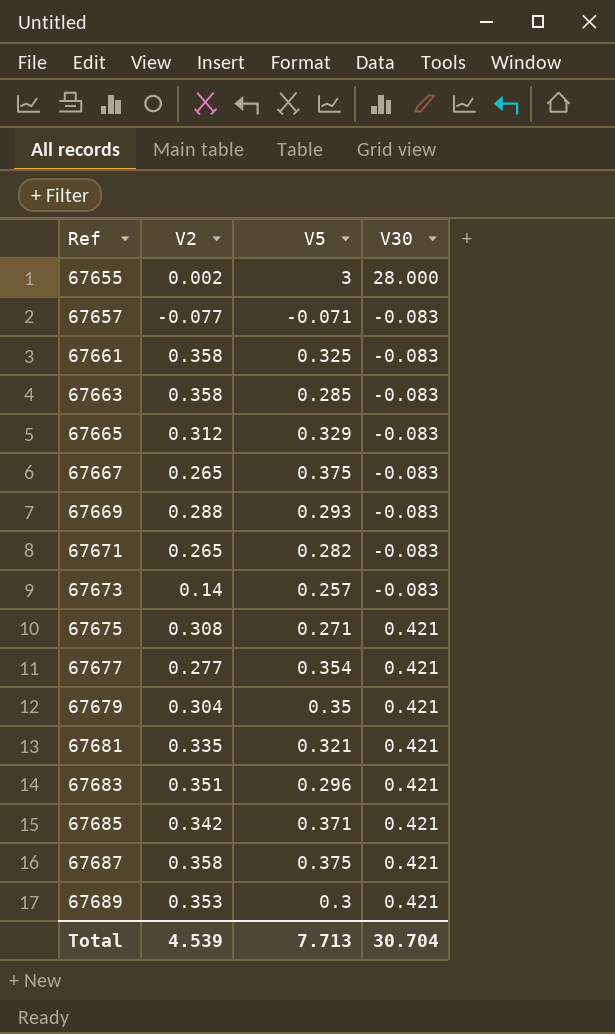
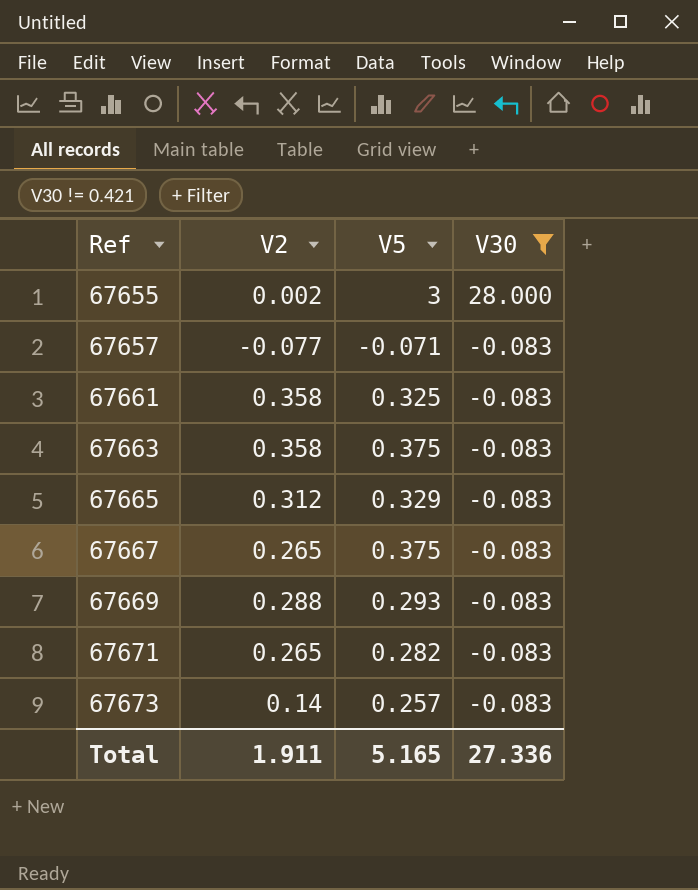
filter: none -> V30 != 0.421
67663 | V5: 0.285 -> 0.375
Total | V2: 4.539 -> 1.911
Total | V5: 7.713 -> 5.165
Total | V30: 30.704 -> 27.336

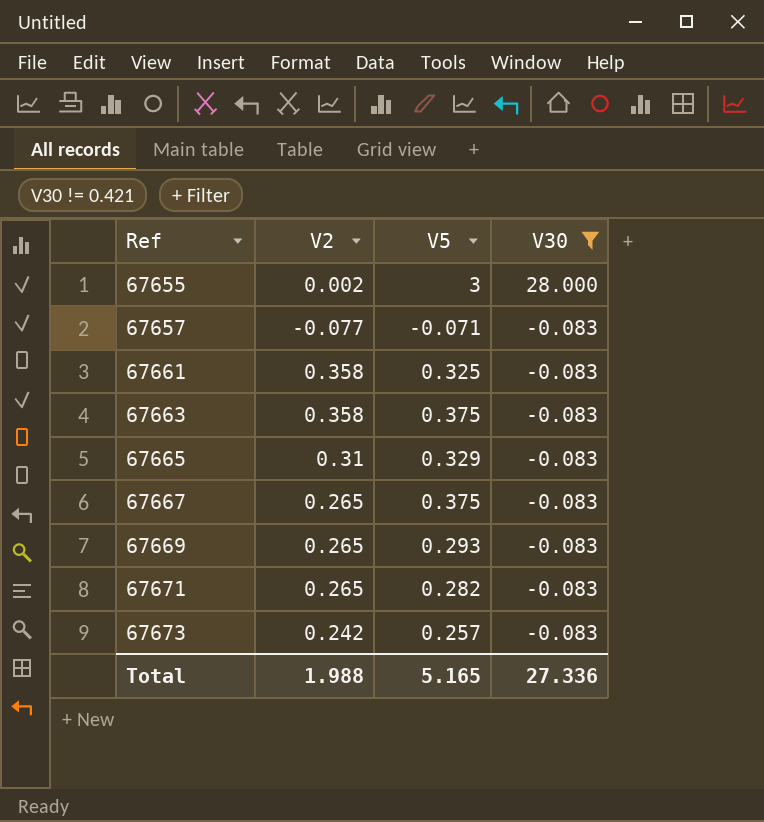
67665 | V2: 0.312 -> 0.31
67669 | V2: 0.288 -> 0.265
67673 | V2: 0.14 -> 0.242
Total | V2: 1.911 -> 1.988

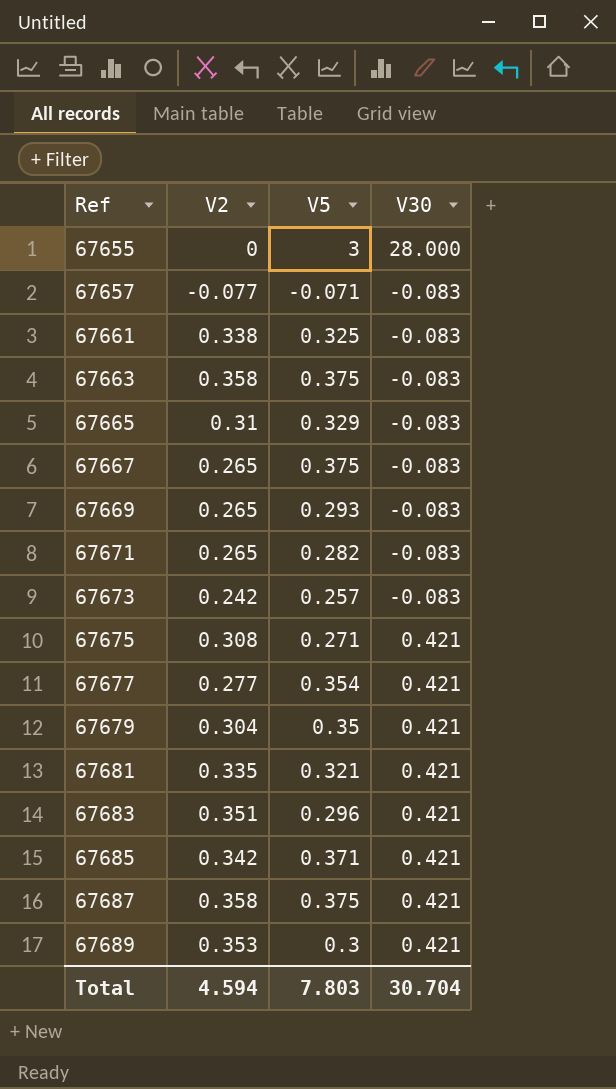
filter: V30 != 0.421 -> none
67655 | V2: 0.002 -> 0
67661 | V2: 0.358 -> 0.338
Total | V2: 1.988 -> 4.594
Total | V5: 5.165 -> 7.803
Total | V30: 27.336 -> 30.704

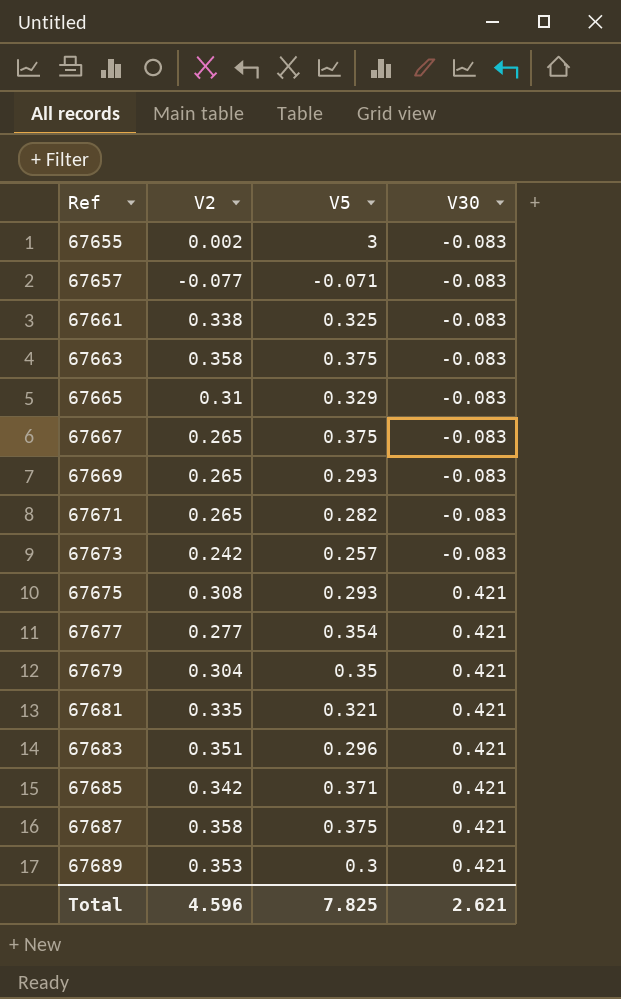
67655 | V2: 0 -> 0.002
67655 | V30: 28.000 -> -0.083
67675 | V5: 0.271 -> 0.293
Total | V2: 4.594 -> 4.596
Total | V5: 7.803 -> 7.825
Total | V30: 30.704 -> 2.621

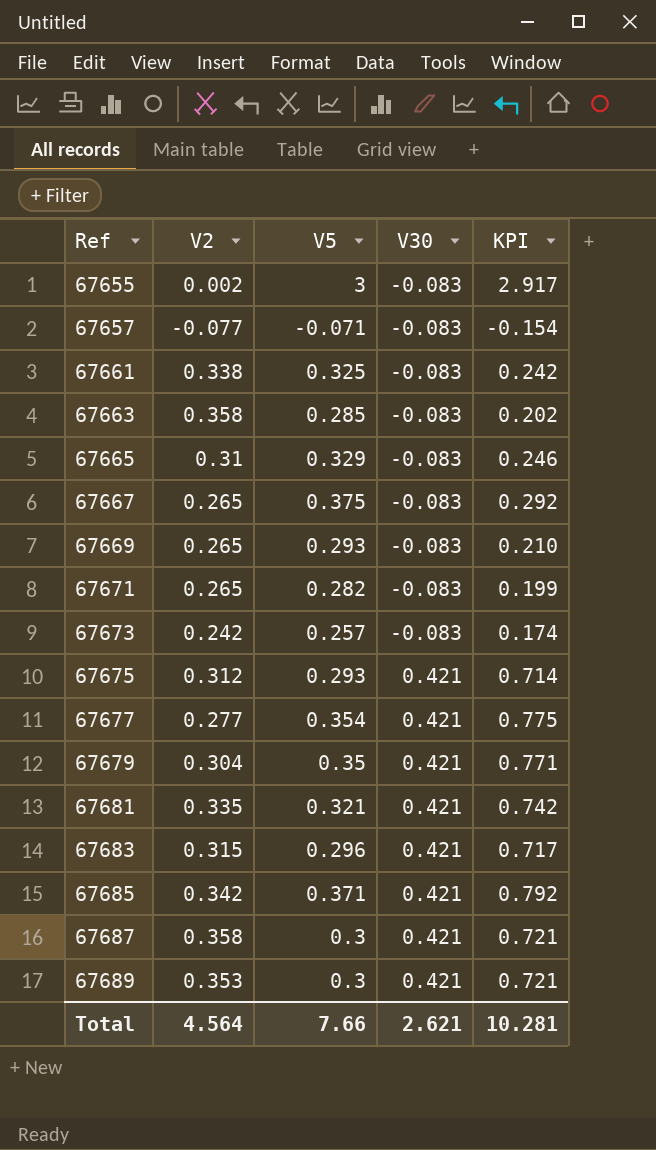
column KPI | formula: none -> [V5] + [V30]
67663 | V5: 0.375 -> 0.285
67675 | V2: 0.308 -> 0.312
67683 | V2: 0.351 -> 0.315
67687 | V5: 0.375 -> 0.3
Total | V2: 4.596 -> 4.564
Total | V5: 7.825 -> 7.66

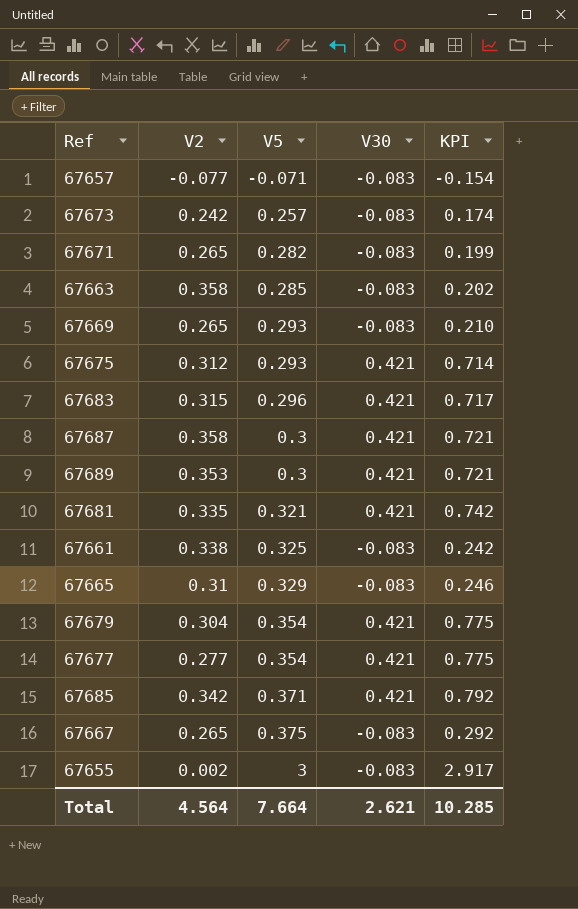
row order: Ref ascending -> V5 ascending
67679 | V5: 0.35 -> 0.354
67679 | KPI: 0.771 -> 0.775
Total | V5: 7.66 -> 7.664
Total | KPI: 10.281 -> 10.285

